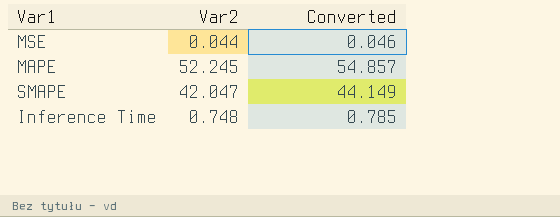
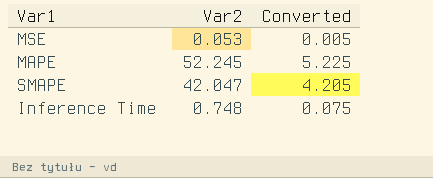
column Converted | formula: [Var2] * 1.05 -> [Var2] * 0.1
MSE | Var2: 0.044 -> 0.053

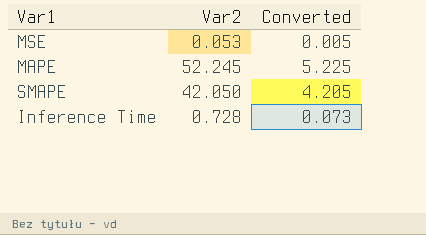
SMAPE | Var2: 42.047 -> 42.050
Inference Time | Var2: 0.748 -> 0.728
Inference Time | Converted: 0.075 -> 0.073

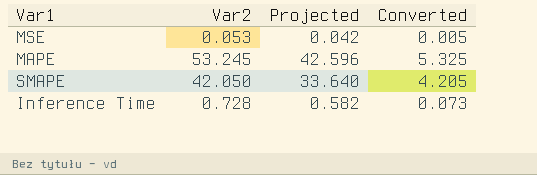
column Projected | formula: none -> [Var2] * 0.8
MAPE | Var2: 52.245 -> 53.245
MAPE | Converted: 5.225 -> 5.325

